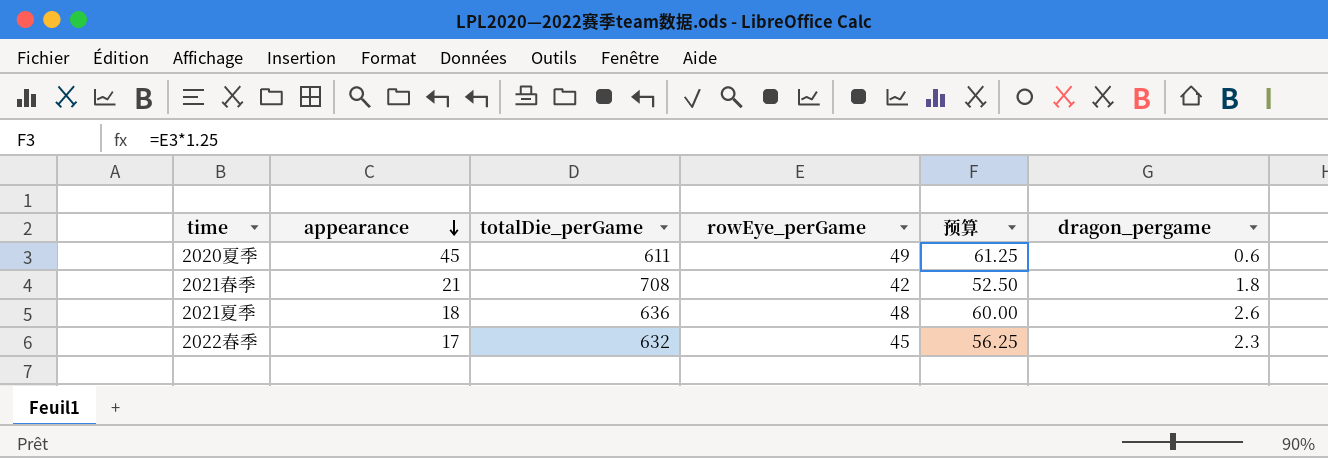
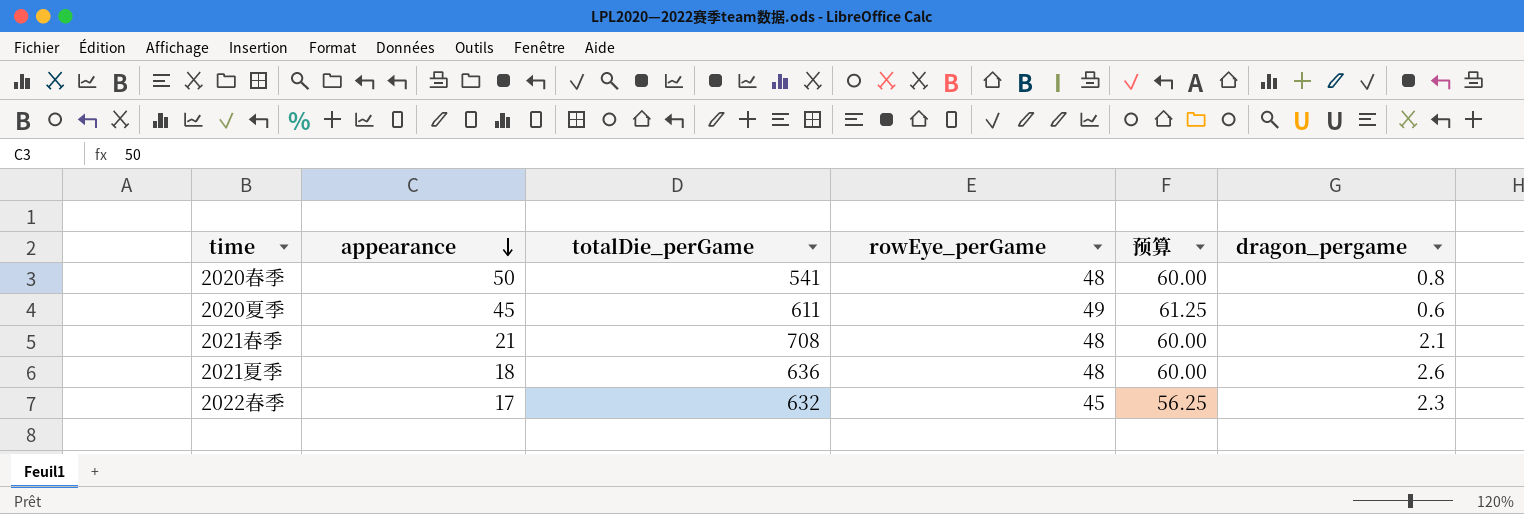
row 2020春季: none -> 50 | 541 | 48 | 60.00 | 0.8
2021春季 | rowEye_perGame: 42 -> 48
2021春季 | 预算: 52.50 -> 60.00
2021春季 | dragon_pergame: 1.8 -> 2.1

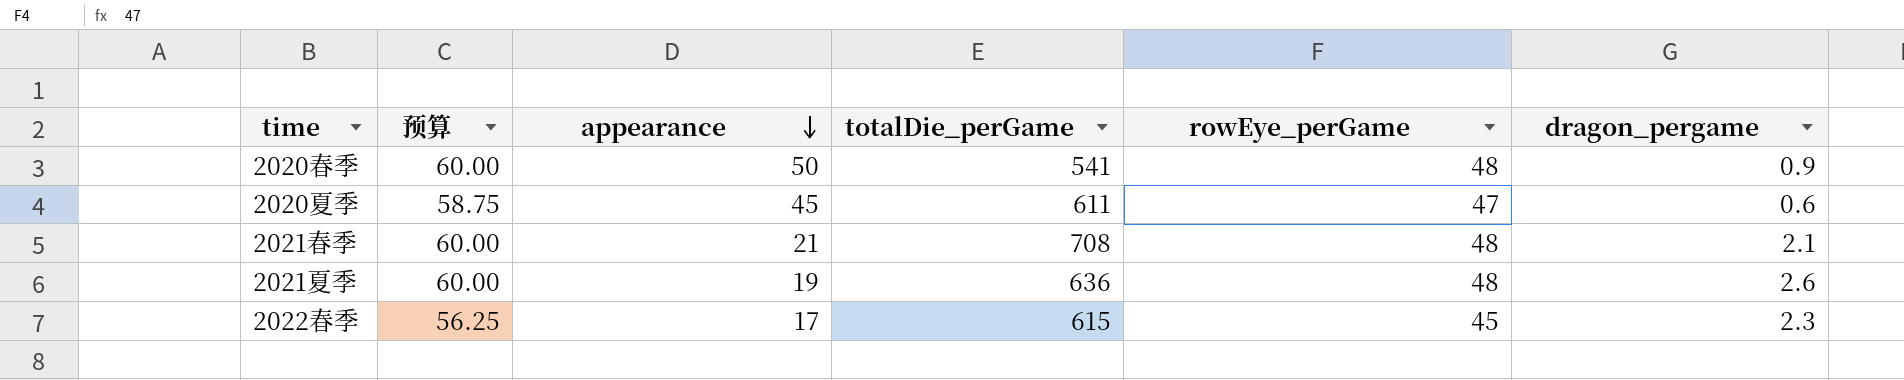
column 预算 | position: 5 -> 2
2020春季 | dragon_pergame: 0.8 -> 0.9
2020夏季 | 预算: 61.25 -> 58.75
2020夏季 | rowEye_perGame: 49 -> 47
2021夏季 | appearance: 18 -> 19
2022春季 | totalDie_perGame: 632 -> 615

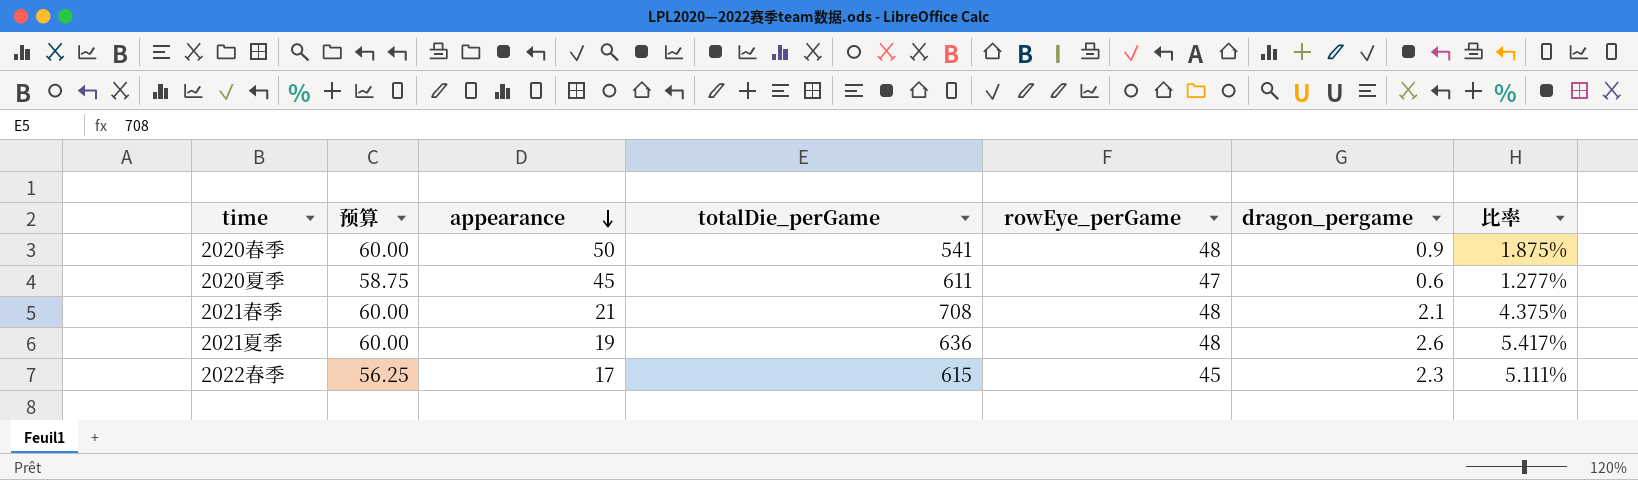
column 比率 | formula: none -> [dragon_pergame] / [rowEye_perGame]

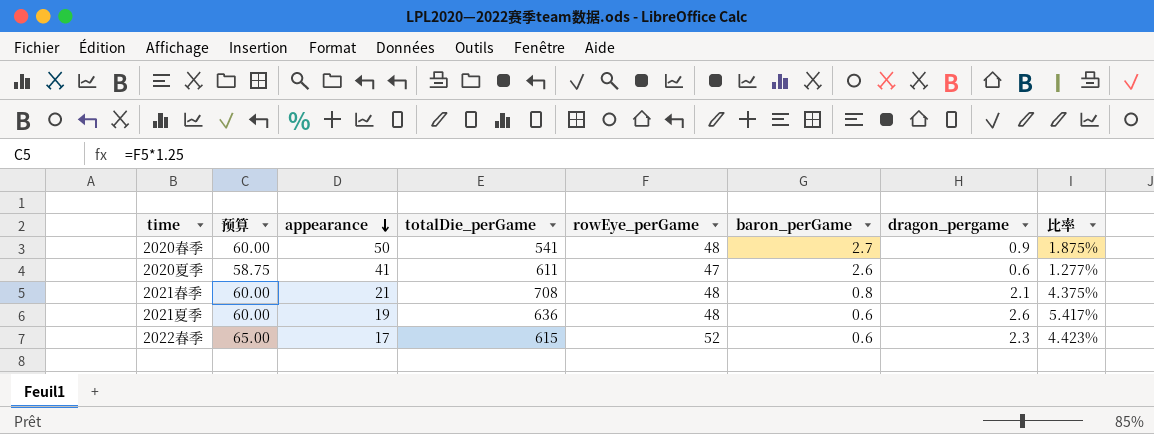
column baron_perGame | position: none -> 6
2020夏季 | appearance: 45 -> 41
2022春季 | 预算: 56.25 -> 65.00
2022春季 | rowEye_perGame: 45 -> 52
2022春季 | 比率: 5.111% -> 4.423%

